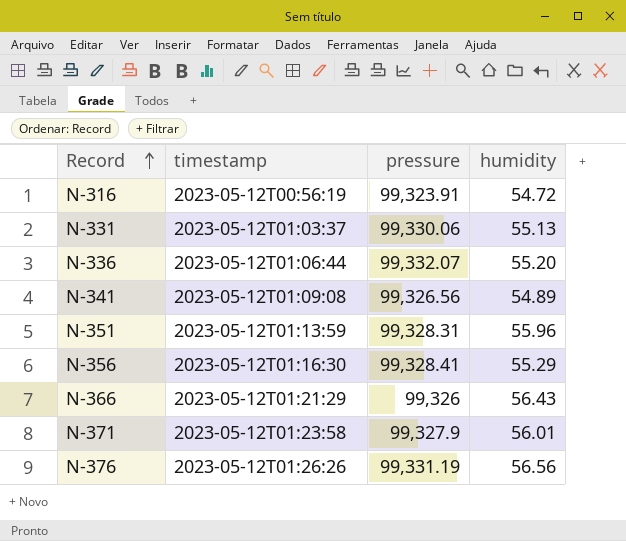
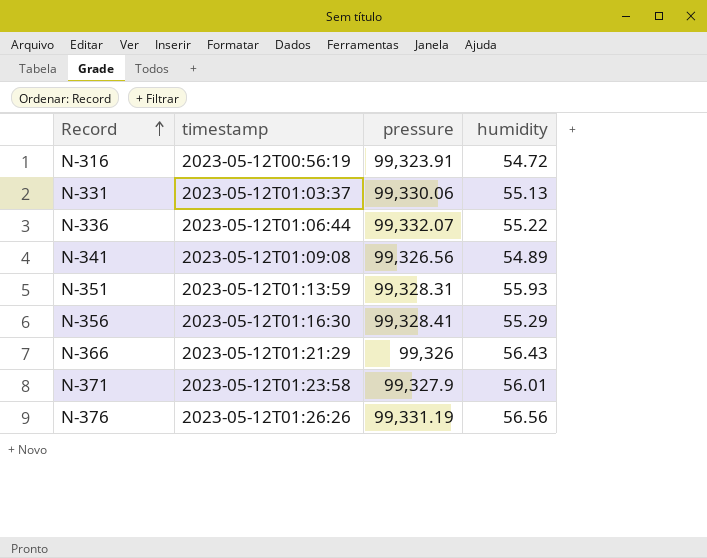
N-336 | humidity: 55.20 -> 55.22
N-351 | humidity: 55.96 -> 55.93

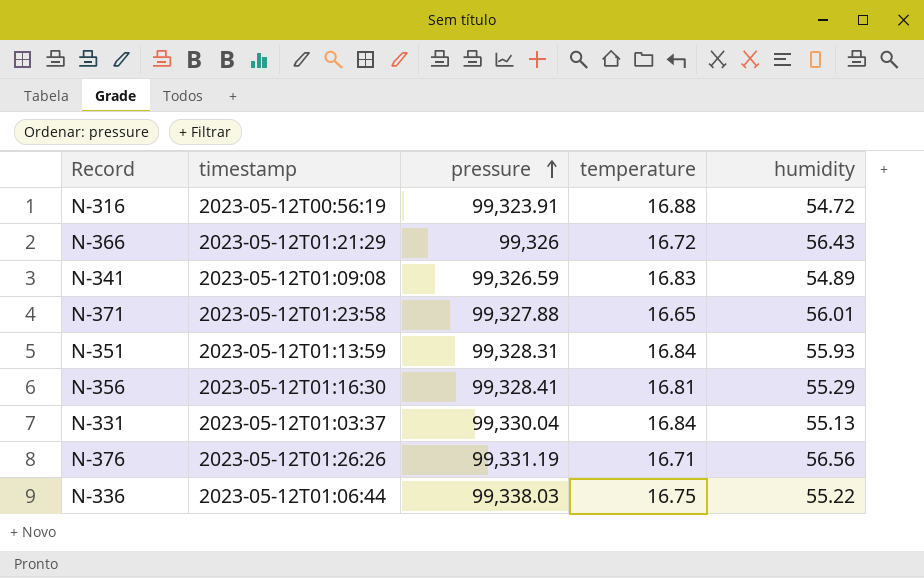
row order: Record ascending -> pressure ascending
column temperature | position: none -> 4
N-341 | pressure: 99,326.56 -> 99,326.59
N-371 | pressure: 99,327.9 -> 99,327.88
N-331 | pressure: 99,330.06 -> 99,330.04
N-336 | pressure: 99,332.07 -> 99,338.03

